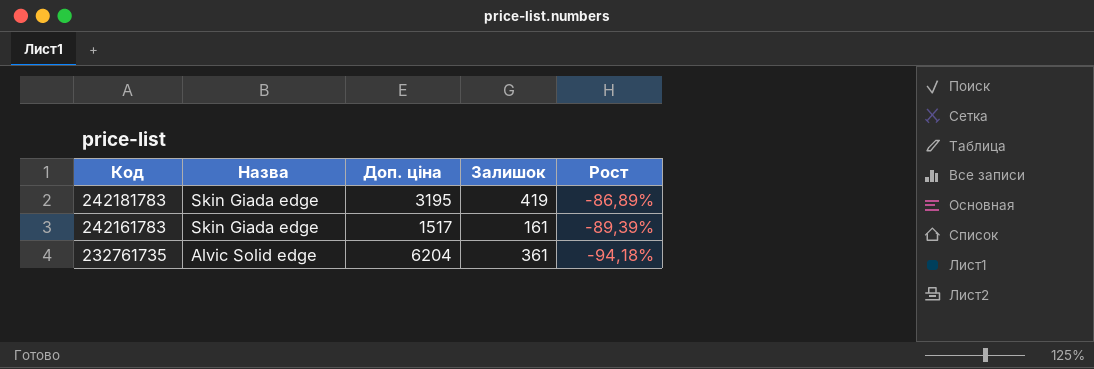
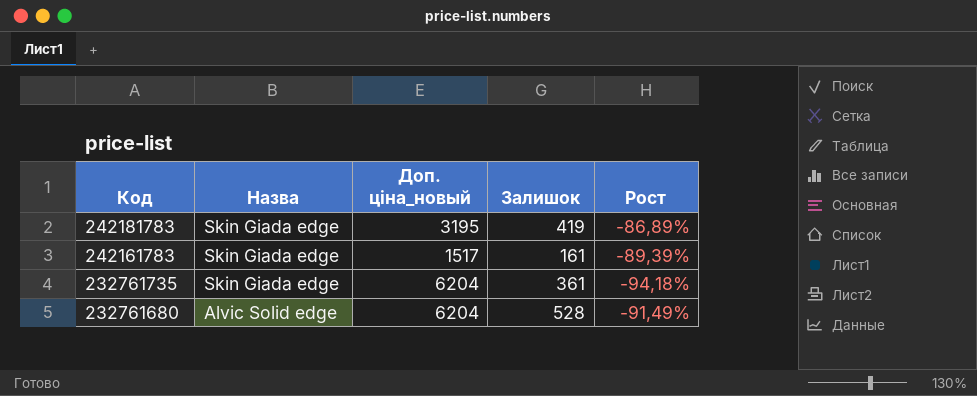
column name: Доп. ціна -> Доп. ціна_новый
232761735 | Назва: Alvic Solid edge -> Skin Giada edge
row 232761680: none -> Alvic Solid edge | 6204 | 528 | -91,49%

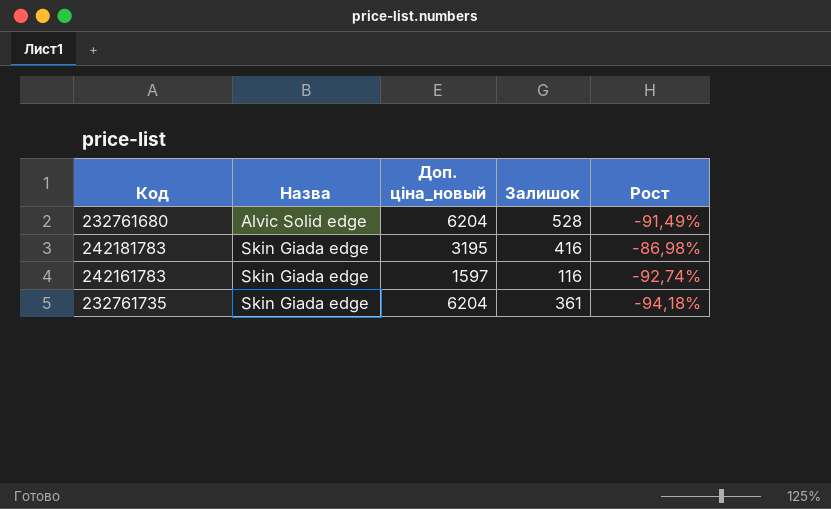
row order: Код descending -> Назва ascending
242181783 | Залишок: 419 -> 416
242181783 | Рост: -86,89% -> -86,98%
242161783 | Доп. ціна_новый: 1517 -> 1597
242161783 | Залишок: 161 -> 116
242161783 | Рост: -89,39% -> -92,74%

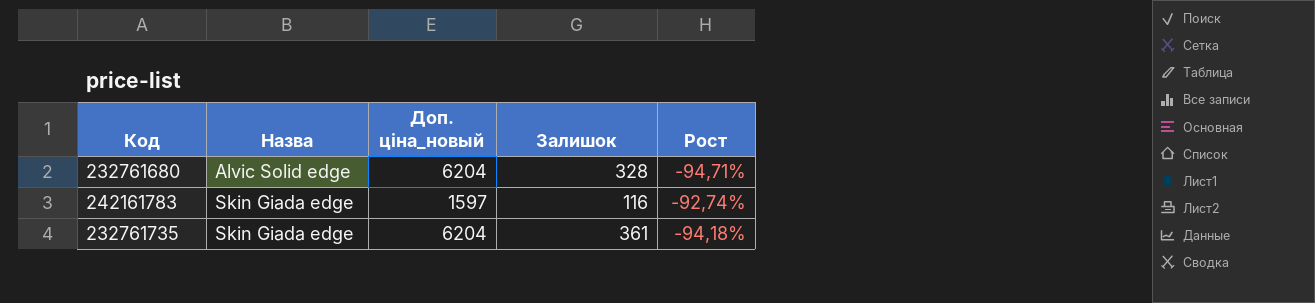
row 242181783: Skin Giada edge | 3195 | 416 | -86,98% -> none
232761680 | Залишок: 528 -> 328
232761680 | Рост: -91,49% -> -94,71%

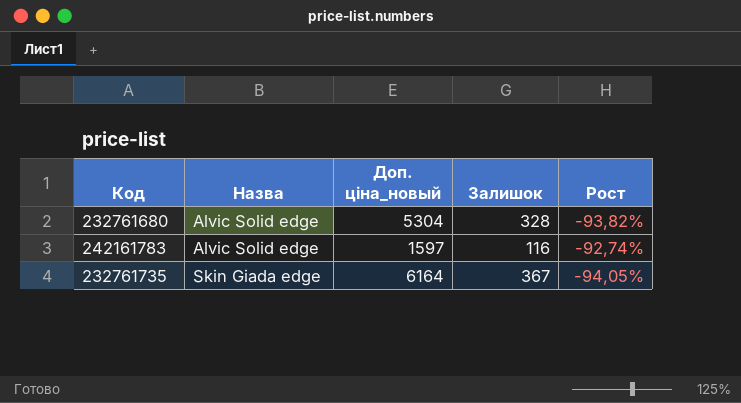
232761680 | Доп. ціна_новый: 6204 -> 5304
232761680 | Рост: -94,71% -> -93,82%
242161783 | Назва: Skin Giada edge -> Alvic Solid edge
232761735 | Доп. ціна_новый: 6204 -> 6164
232761735 | Залишок: 361 -> 367
232761735 | Рост: -94,18% -> -94,05%

